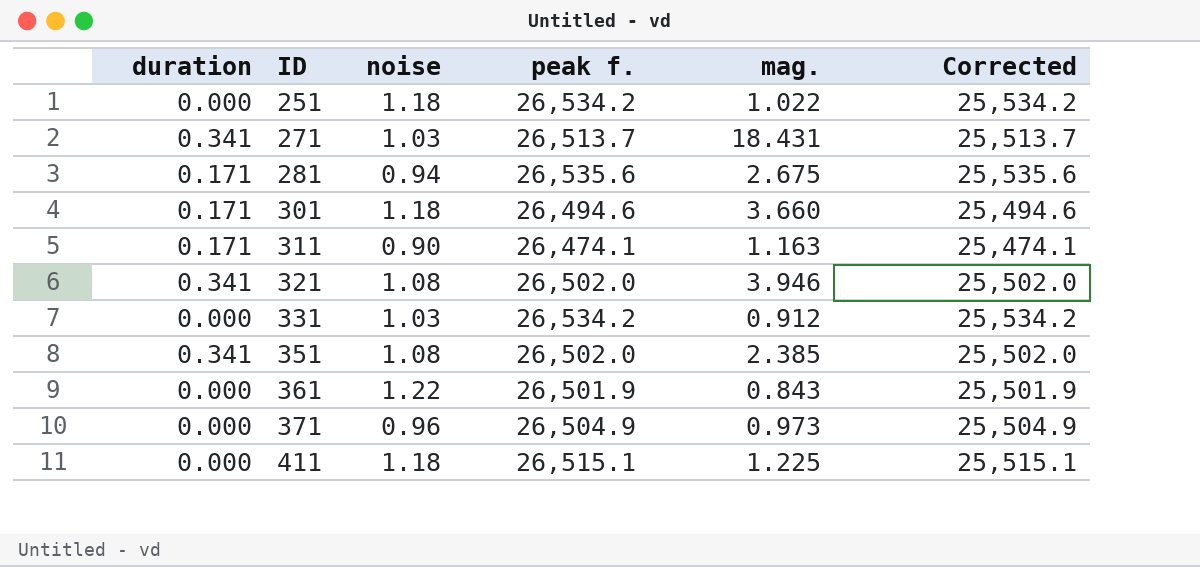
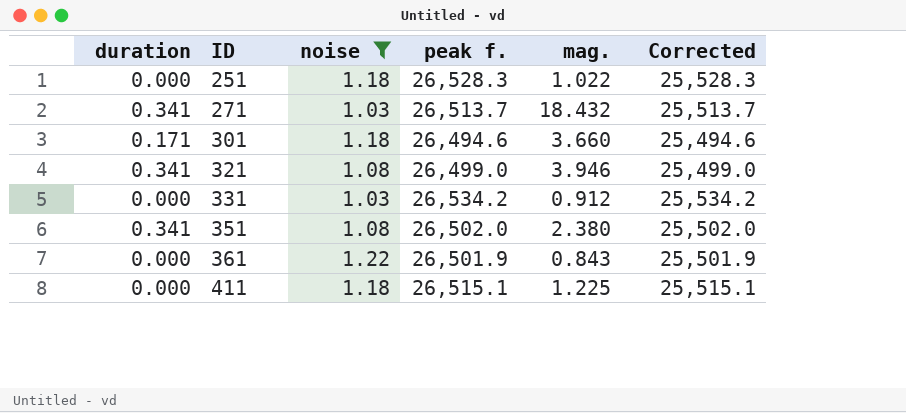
filter: none -> noise >= 1.03
251 | peak f.: 26,534.2 -> 26,528.3
251 | Corrected: 25,534.2 -> 25,528.3
271 | mag.: 18.431 -> 18.432
321 | peak f.: 26,502.0 -> 26,499.0
321 | Corrected: 25,502.0 -> 25,499.0
351 | mag.: 2.385 -> 2.380

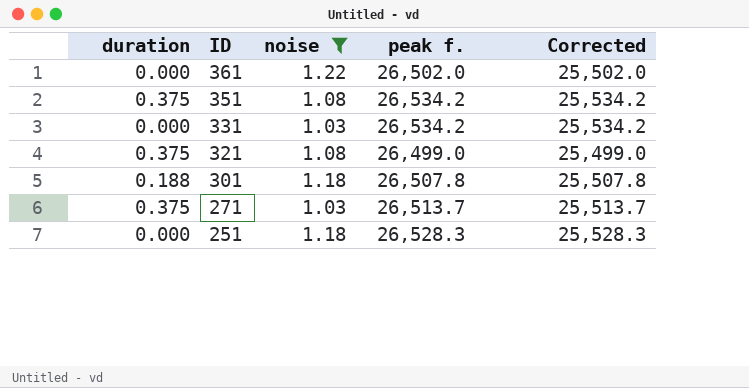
row order: ID ascending -> ID descending
column mag. | position: 5 -> none
row 411: 0.000 | 1.18 | 26,515.1 | 1.225 | 25,515.1 -> none
361 | peak f.: 26,501.9 -> 26,502.0
361 | Corrected: 25,501.9 -> 25,502.0
351 | duration: 0.341 -> 0.375
351 | peak f.: 26,502.0 -> 26,534.2
351 | Corrected: 25,502.0 -> 25,534.2
321 | duration: 0.341 -> 0.375
301 | duration: 0.171 -> 0.188
301 | peak f.: 26,494.6 -> 26,507.8
301 | Corrected: 25,494.6 -> 25,507.8
271 | duration: 0.341 -> 0.375

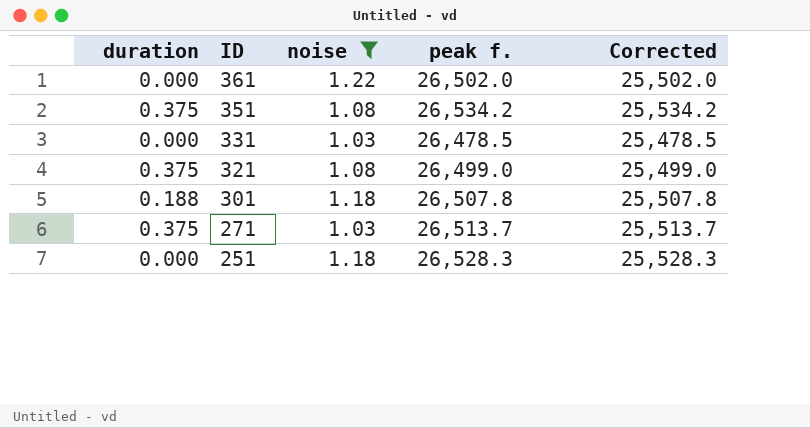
331 | peak f.: 26,534.2 -> 26,478.5
331 | Corrected: 25,534.2 -> 25,478.5

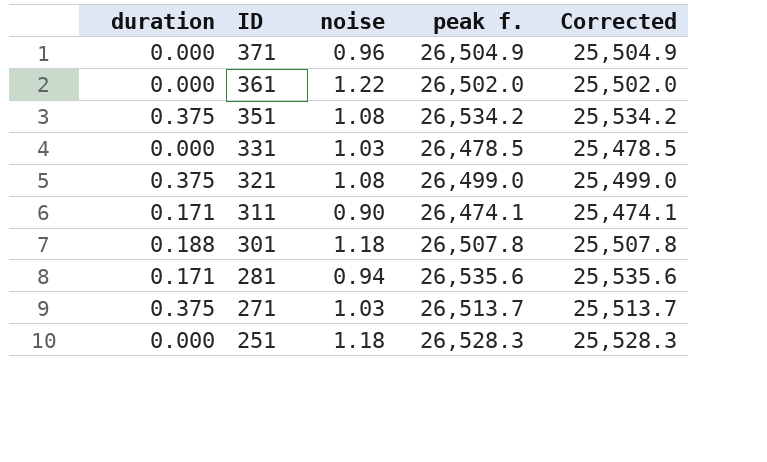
filter: noise >= 1.03 -> none

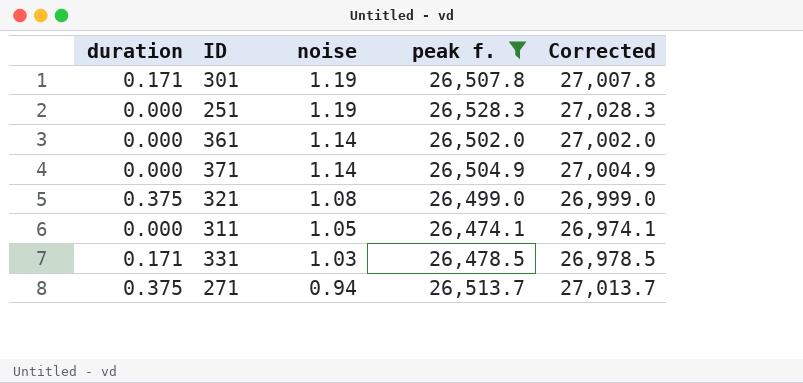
filter: none -> peak f. <= 26,528.3
row order: ID descending -> noise descending
column Corrected | formula: [peak f.] - 1000 -> [peak f.] + 500
301 | duration: 0.188 -> 0.171
301 | noise: 1.18 -> 1.19
251 | noise: 1.18 -> 1.19
361 | noise: 1.22 -> 1.14
371 | noise: 0.96 -> 1.14
311 | duration: 0.171 -> 0.000
311 | noise: 0.90 -> 1.05
331 | duration: 0.000 -> 0.171
271 | noise: 1.03 -> 0.94

